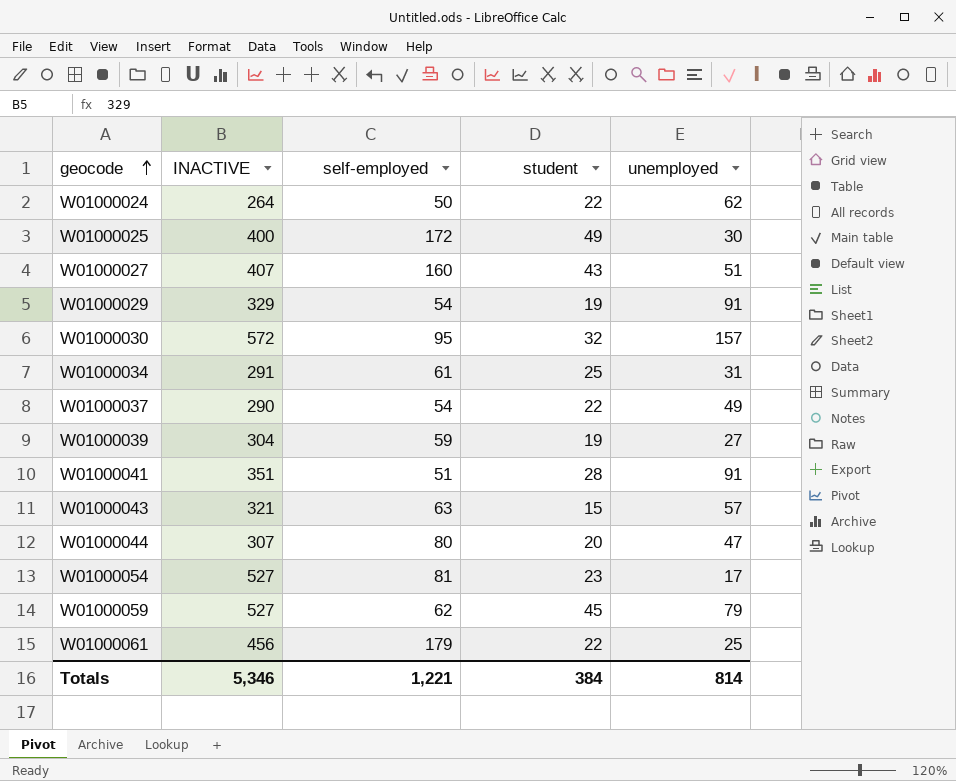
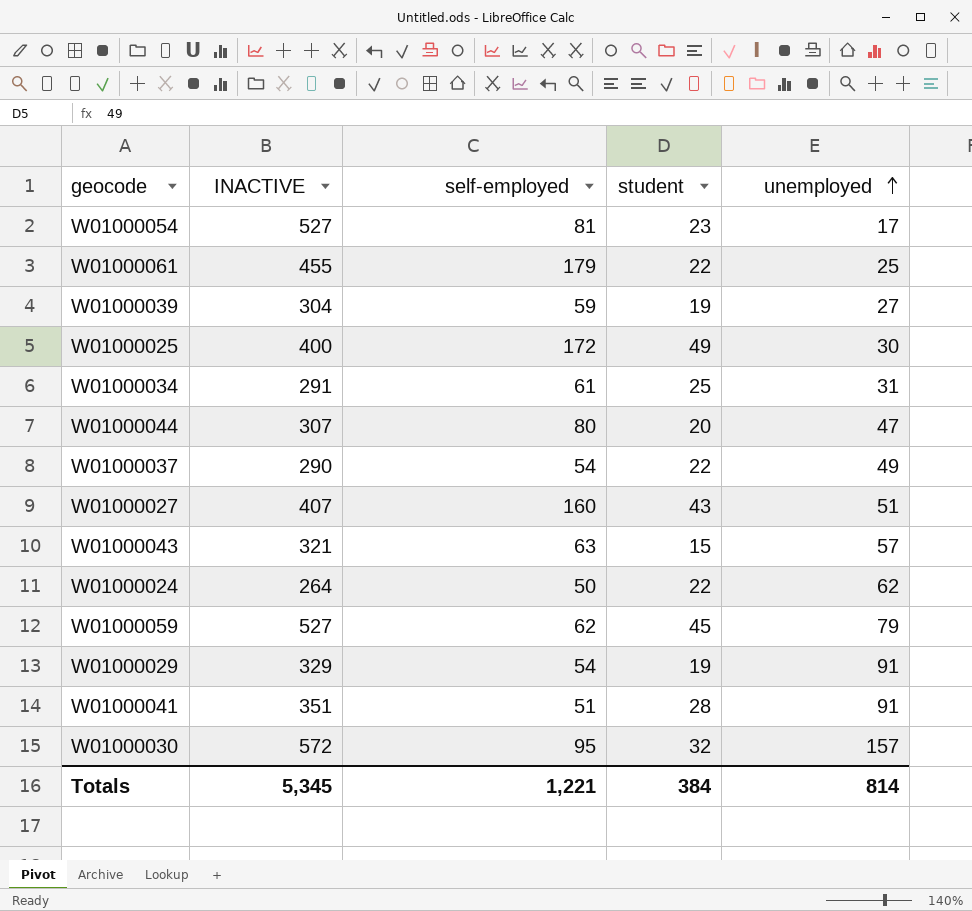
row order: geocode ascending -> unemployed ascending
W01000061 | INACTIVE: 456 -> 455
Totals | INACTIVE: 5,346 -> 5,345

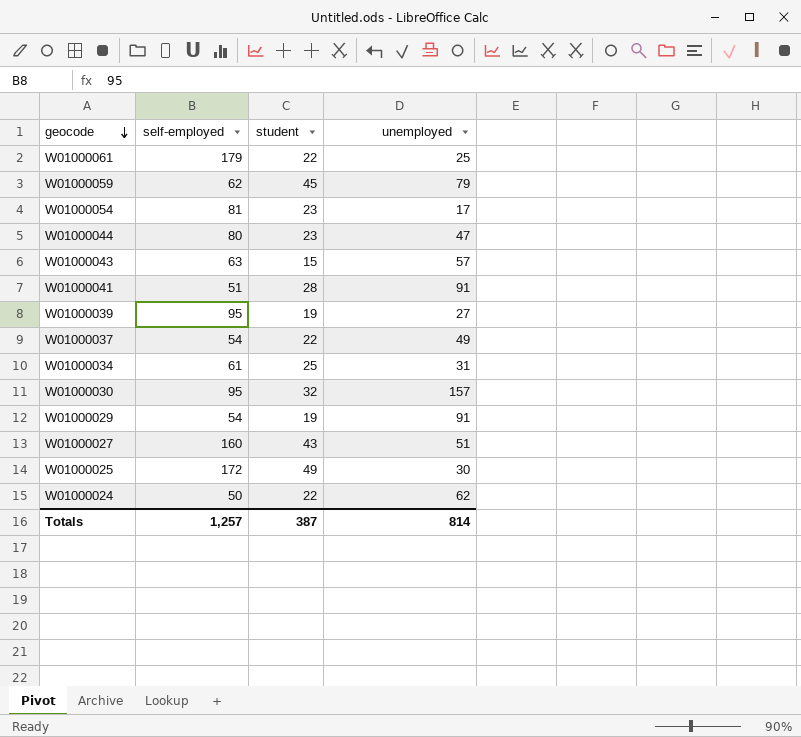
row order: unemployed ascending -> geocode descending
column INACTIVE | position: 2 -> none
W01000044 | student: 20 -> 23
W01000039 | self-employed: 59 -> 95
Totals | self-employed: 1,221 -> 1,257
Totals | student: 384 -> 387

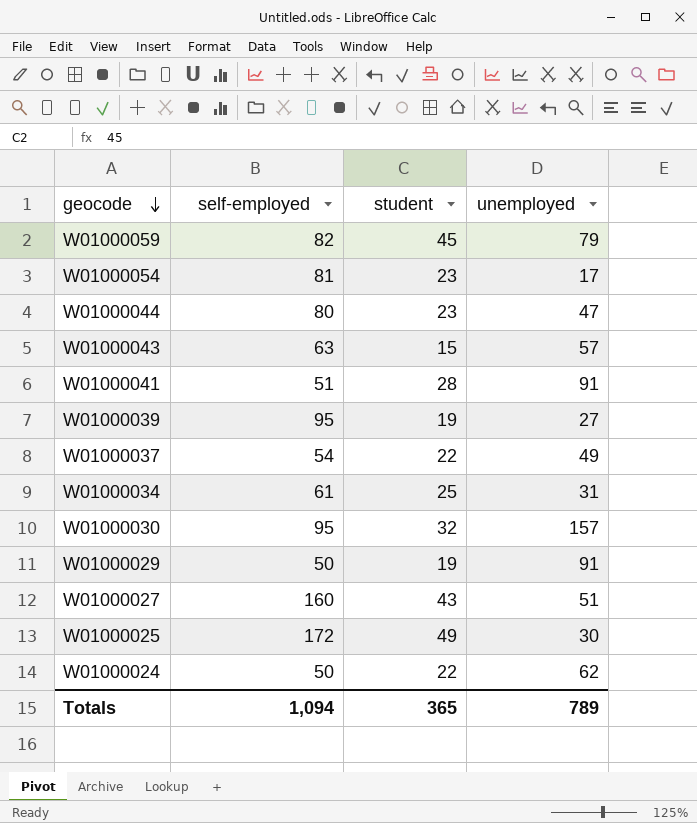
row W01000061: 179 | 22 | 25 -> none
W01000059 | self-employed: 62 -> 82
W01000029 | self-employed: 54 -> 50
Totals | self-employed: 1,257 -> 1,094
Totals | student: 387 -> 365
Totals | unemployed: 814 -> 789

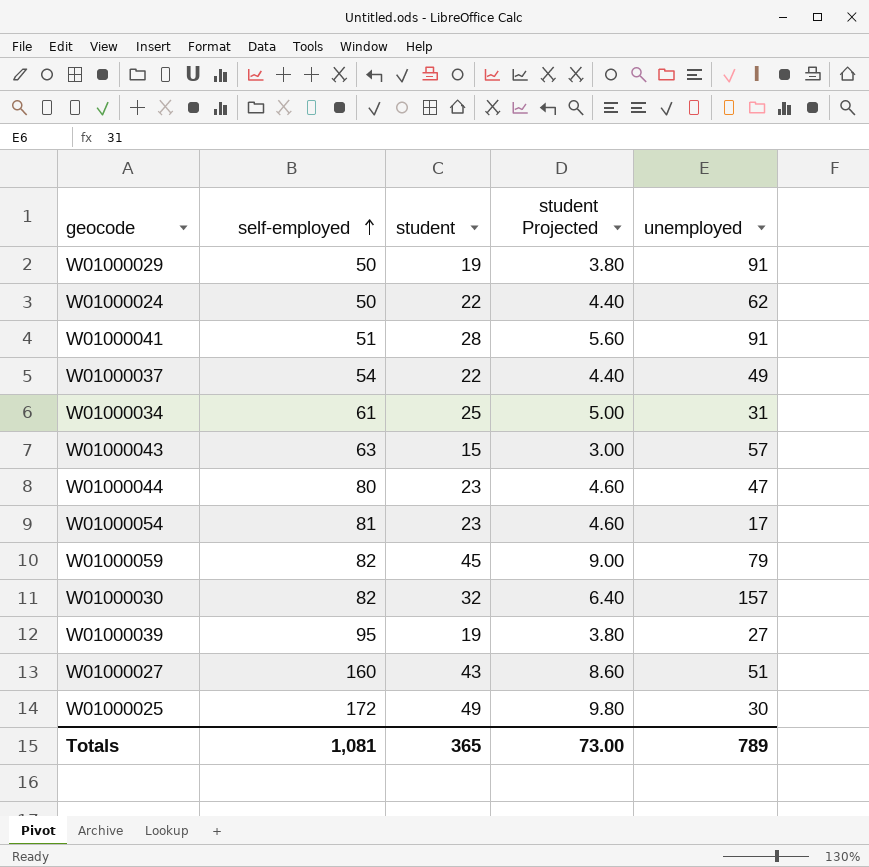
row order: geocode descending -> self-employed ascending
column student Projected | formula: none -> [student] * 0.2
W01000030 | self-employed: 95 -> 82
Totals | self-employed: 1,094 -> 1,081

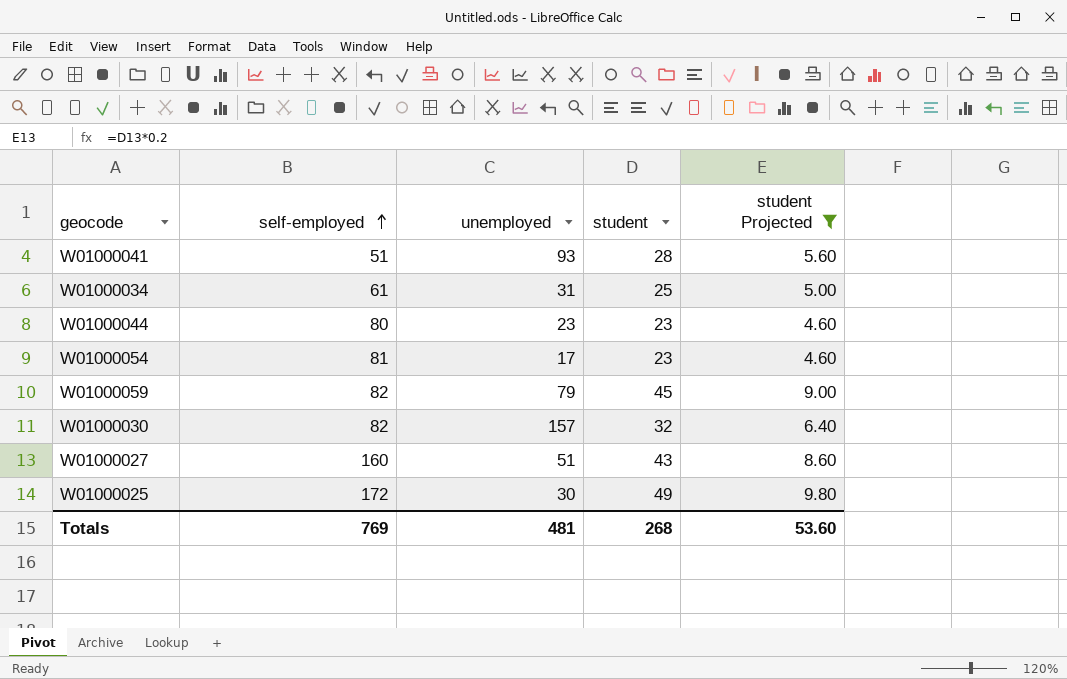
filter: none -> student Projected >= 4.60
column unemployed | position: 5 -> 3
W01000041 | unemployed: 91 -> 93
W01000044 | unemployed: 47 -> 23
Totals | self-employed: 1,081 -> 769
Totals | unemployed: 789 -> 481
Totals | student: 365 -> 268
Totals | student Projected: 73.00 -> 53.60

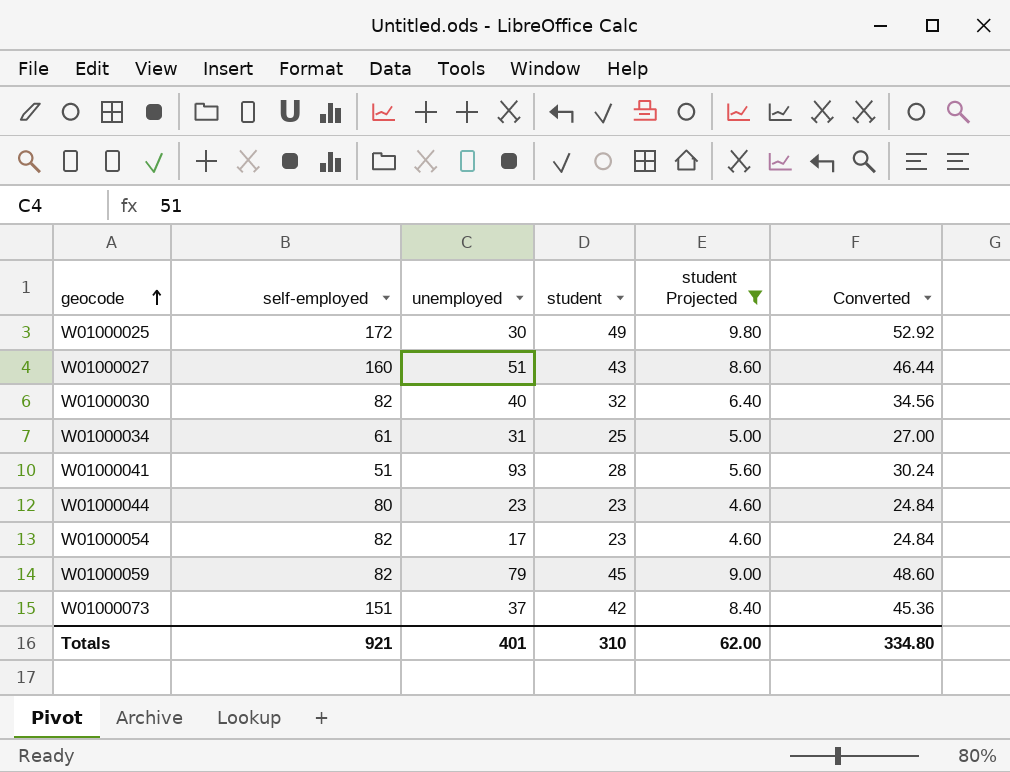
row order: self-employed ascending -> geocode ascending
column Converted | formula: none -> [student] * 1.08
W01000030 | unemployed: 157 -> 40
W01000054 | self-employed: 81 -> 82
row W01000073: none -> 151 | 37 | 42 | 8.40 | 45.36
Totals | self-employed: 769 -> 921
Totals | unemployed: 481 -> 401
Totals | student: 268 -> 310
Totals | student Projected: 53.60 -> 62.00

